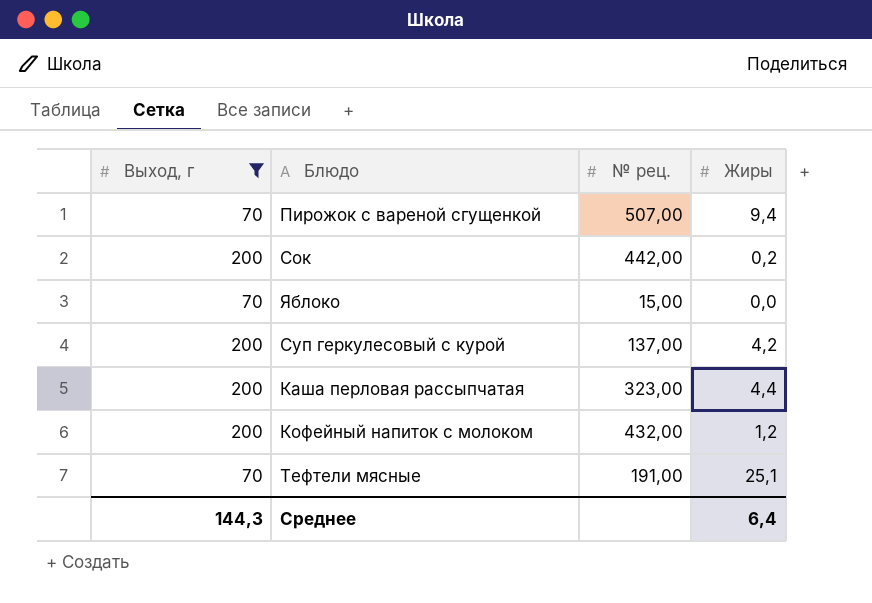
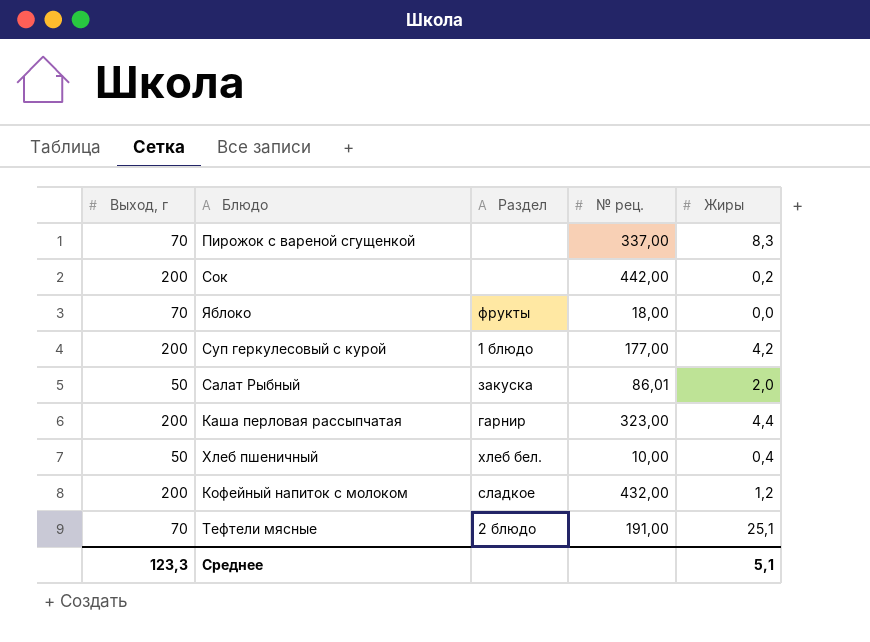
filter: Выход, г != 50 -> none
column Раздел | position: none -> 3
Пирожок с вареной сгущенкой | № рец.: 507,00 -> 337,00
Пирожок с вареной сгущенкой | Жиры: 9,4 -> 8,3
Яблоко | № рец.: 15,00 -> 18,00
Суп геркулесовый с курой | № рец.: 137,00 -> 177,00
Среднее | Выход, г: 144,3 -> 123,3
Среднее | Жиры: 6,4 -> 5,1

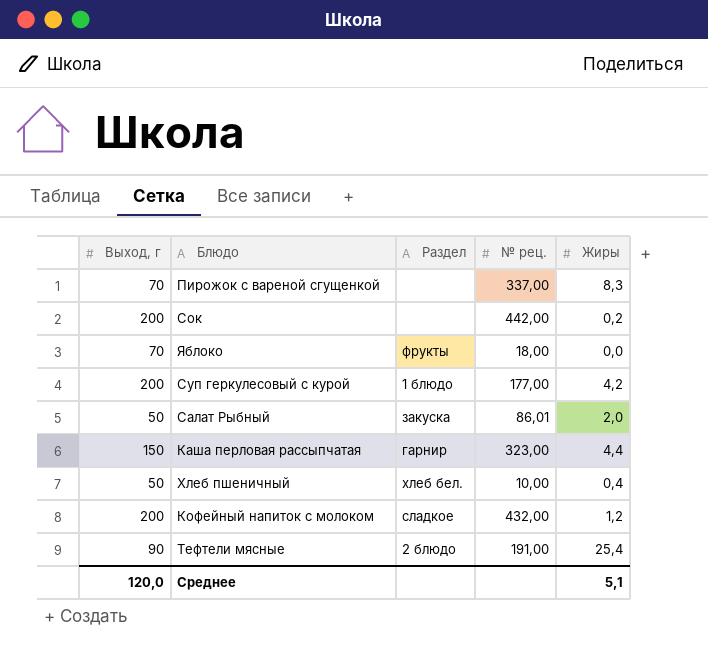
Каша перловая рассыпчатая | Выход, г: 200 -> 150
Тефтели мясные | Выход, г: 70 -> 90
Тефтели мясные | Жиры: 25,1 -> 25,4
Среднее | Выход, г: 123,3 -> 120,0

